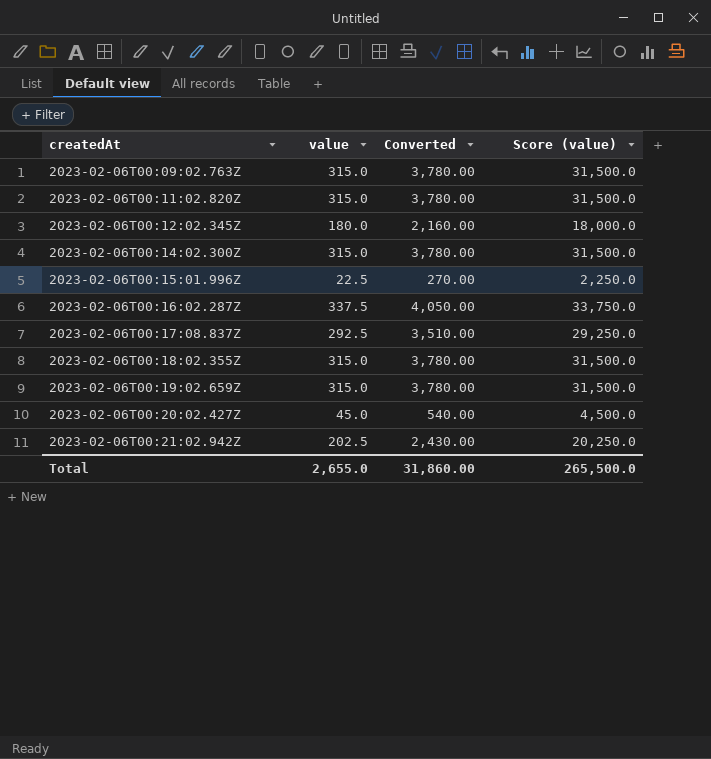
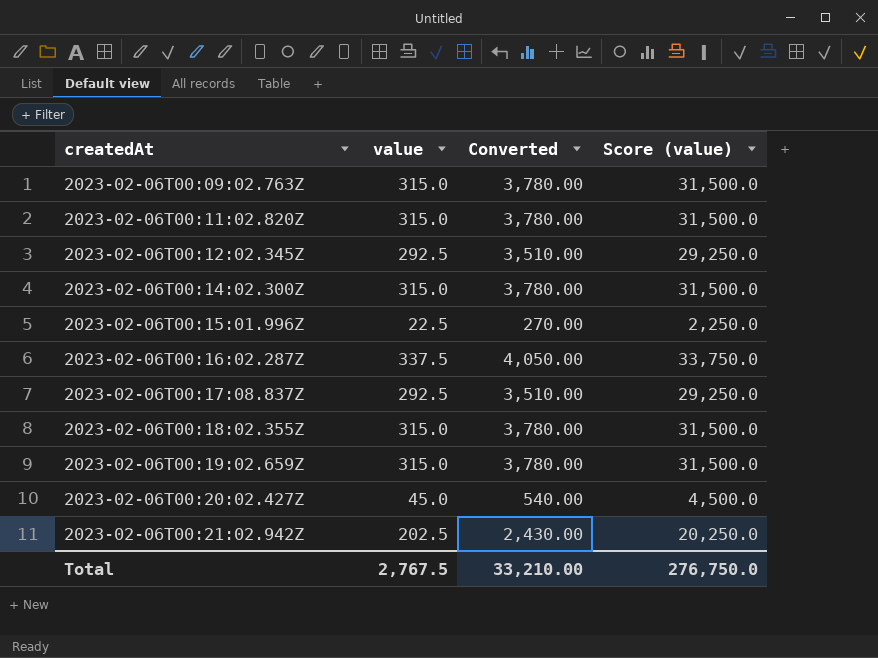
2023-02-06T00:12:02.345Z | value: 180.0 -> 292.5
2023-02-06T00:12:02.345Z | Converted: 2,160.00 -> 3,510.00
2023-02-06T00:12:02.345Z | Score (value): 18,000.0 -> 29,250.0
Total | value: 2,655.0 -> 2,767.5
Total | Converted: 31,860.00 -> 33,210.00
Total | Score (value): 265,500.0 -> 276,750.0

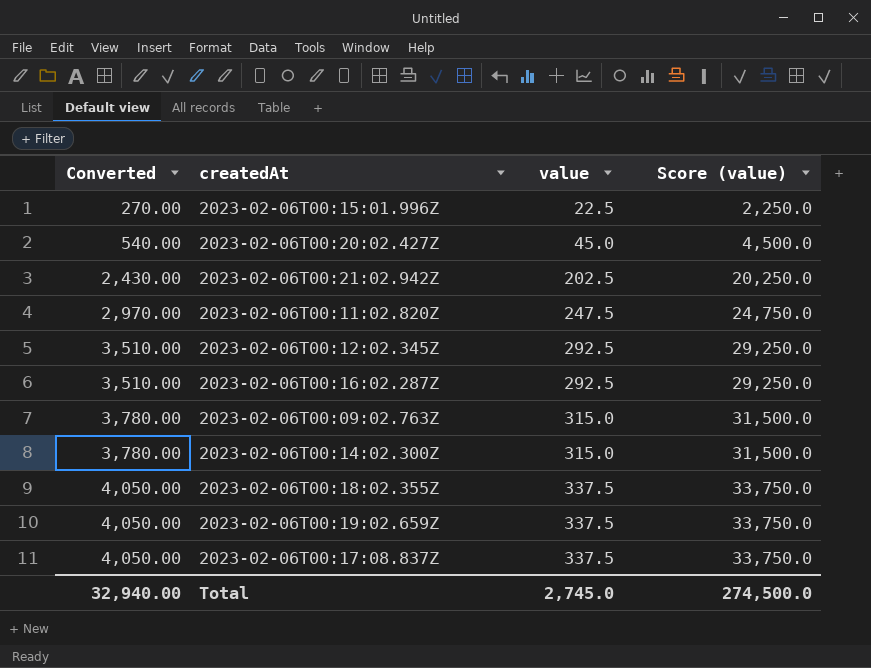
row order: createdAt ascending -> Converted ascending
column Converted | position: 3 -> 1
2023-02-06T00:11:02.820Z | Converted: 3,780.00 -> 2,970.00
2023-02-06T00:11:02.820Z | value: 315.0 -> 247.5
2023-02-06T00:11:02.820Z | Score (value): 31,500.0 -> 24,750.0
2023-02-06T00:16:02.287Z | Converted: 4,050.00 -> 3,510.00
2023-02-06T00:16:02.287Z | value: 337.5 -> 292.5
2023-02-06T00:16:02.287Z | Score (value): 33,750.0 -> 29,250.0
2023-02-06T00:18:02.355Z | Converted: 3,780.00 -> 4,050.00
2023-02-06T00:18:02.355Z | value: 315.0 -> 337.5
2023-02-06T00:18:02.355Z | Score (value): 31,500.0 -> 33,750.0
2023-02-06T00:19:02.659Z | Converted: 3,780.00 -> 4,050.00
2023-02-06T00:19:02.659Z | value: 315.0 -> 337.5
2023-02-06T00:19:02.659Z | Score (value): 31,500.0 -> 33,750.0
2023-02-06T00:17:08.837Z | Converted: 3,510.00 -> 4,050.00
2023-02-06T00:17:08.837Z | value: 292.5 -> 337.5
2023-02-06T00:17:08.837Z | Score (value): 29,250.0 -> 33,750.0
Total | Converted: 33,210.00 -> 32,940.00
Total | value: 2,767.5 -> 2,745.0
Total | Score (value): 276,750.0 -> 274,500.0

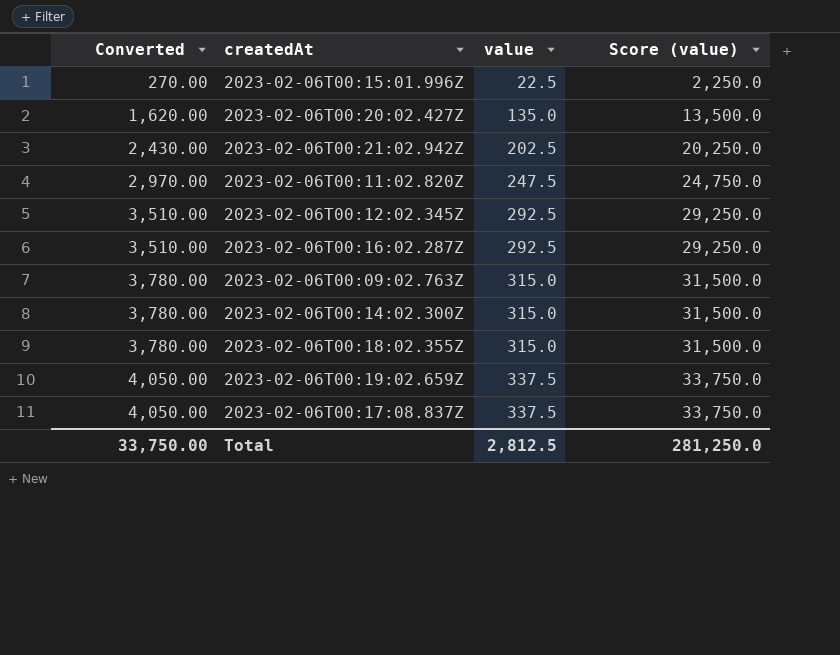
2023-02-06T00:20:02.427Z | Converted: 540.00 -> 1,620.00
2023-02-06T00:20:02.427Z | value: 45.0 -> 135.0
2023-02-06T00:20:02.427Z | Score (value): 4,500.0 -> 13,500.0
2023-02-06T00:18:02.355Z | Converted: 4,050.00 -> 3,780.00
2023-02-06T00:18:02.355Z | value: 337.5 -> 315.0
2023-02-06T00:18:02.355Z | Score (value): 33,750.0 -> 31,500.0
Total | Converted: 32,940.00 -> 33,750.00
Total | value: 2,745.0 -> 2,812.5
Total | Score (value): 274,500.0 -> 281,250.0

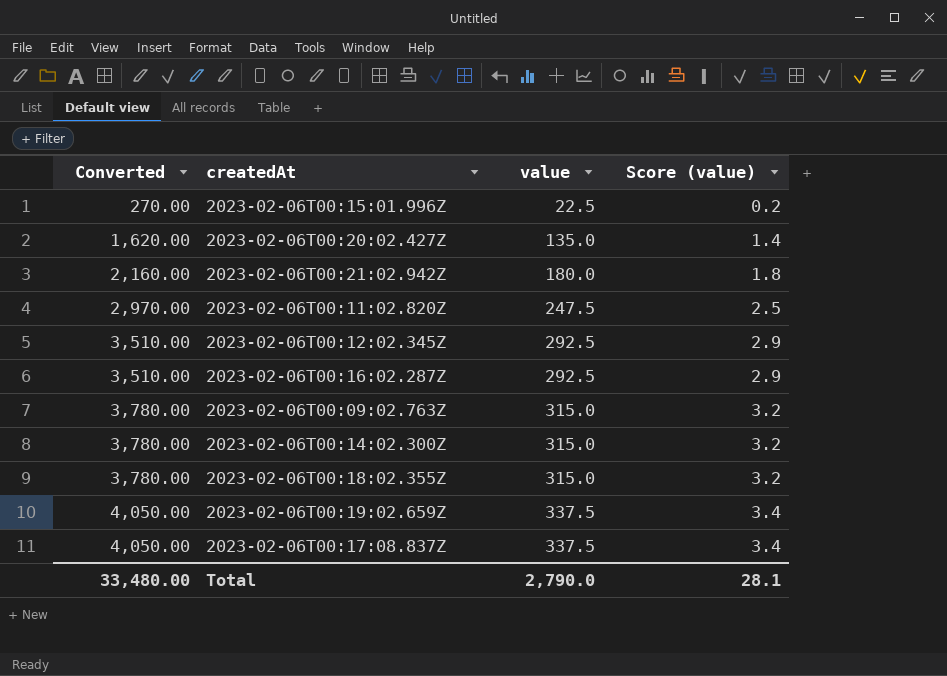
column Score (value) | formula: [value] * 100 -> [value] * 0.01
2023-02-06T00:21:02.942Z | Converted: 2,430.00 -> 2,160.00
2023-02-06T00:21:02.942Z | value: 202.5 -> 180.0
Total | Converted: 33,750.00 -> 33,480.00
Total | value: 2,812.5 -> 2,790.0
Total | Score (value): 281,250.0 -> 28.1

